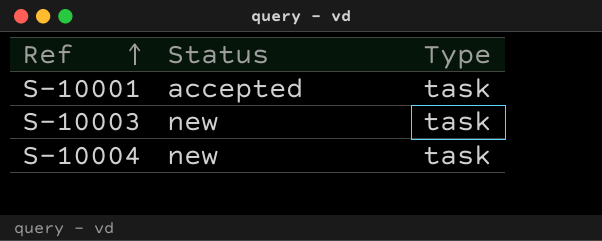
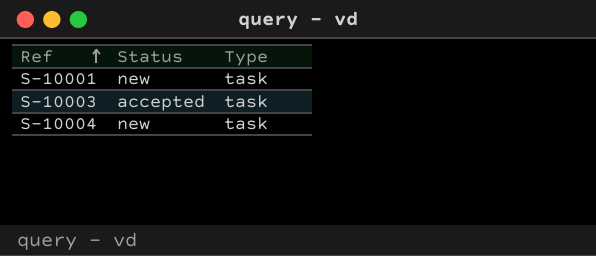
S-10001 | Status: accepted -> new
S-10003 | Status: new -> accepted

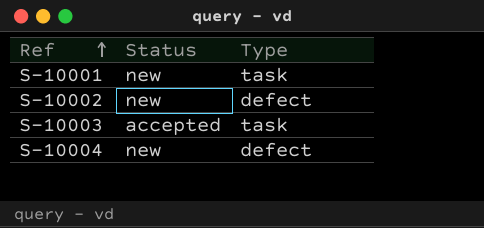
row S-10002: none -> new | defect
S-10004 | Type: task -> defect

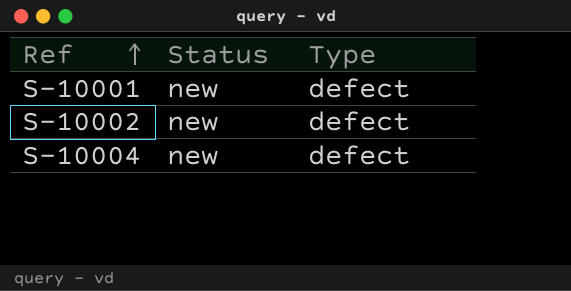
row S-10003: accepted | task -> none
S-10001 | Type: task -> defect

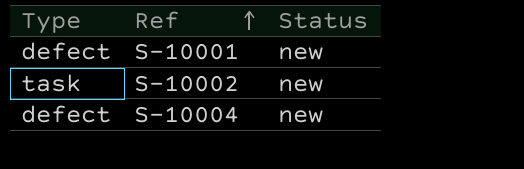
column Type | position: 3 -> 1
S-10002 | Type: defect -> task

